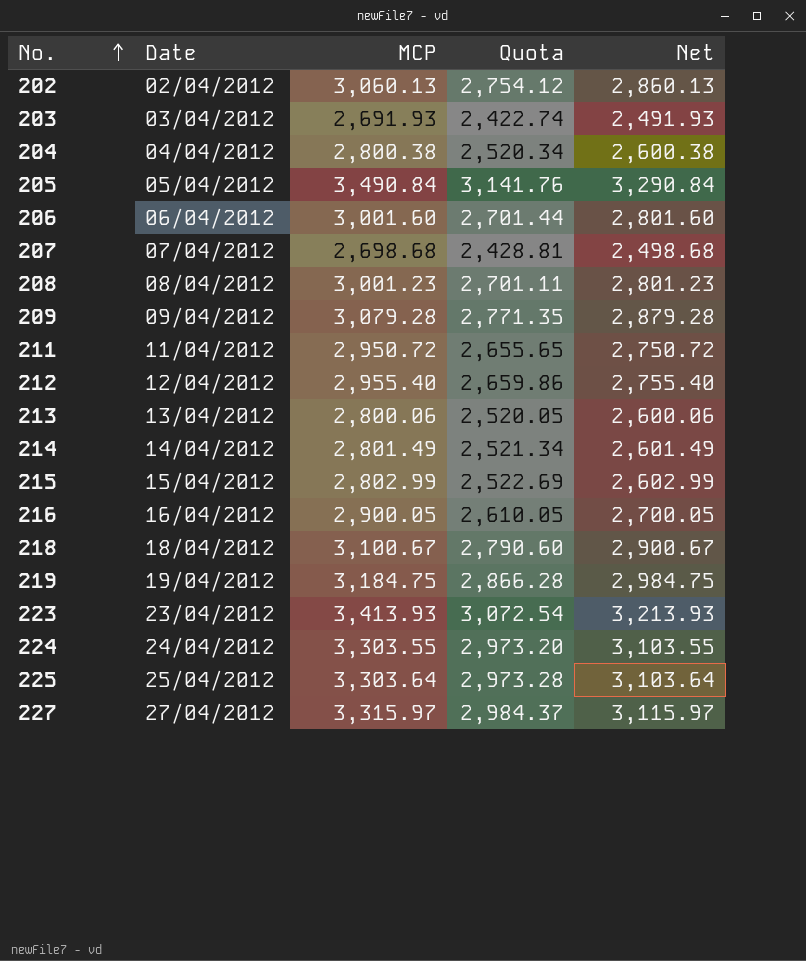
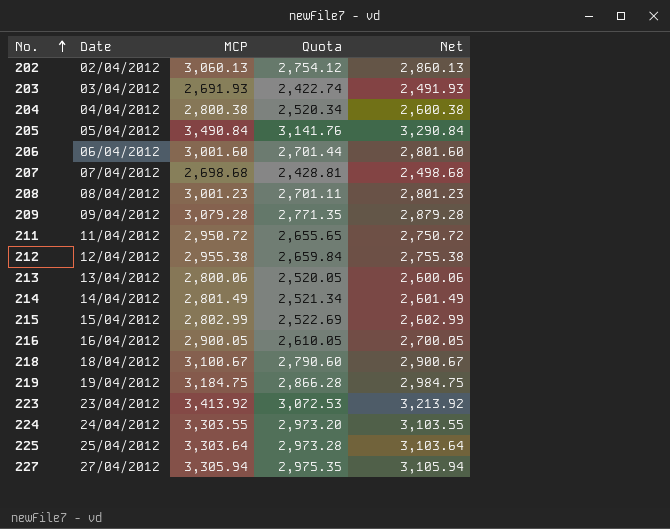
212 | MCP: 2,955.40 -> 2,955.38
212 | Quota: 2,659.86 -> 2,659.84
212 | Net: 2,755.40 -> 2,755.38
223 | MCP: 3,413.93 -> 3,413.92
223 | Quota: 3,072.54 -> 3,072.53
223 | Net: 3,213.93 -> 3,213.92
227 | MCP: 3,315.97 -> 3,305.94
227 | Quota: 2,984.37 -> 2,975.35
227 | Net: 3,115.97 -> 3,105.94

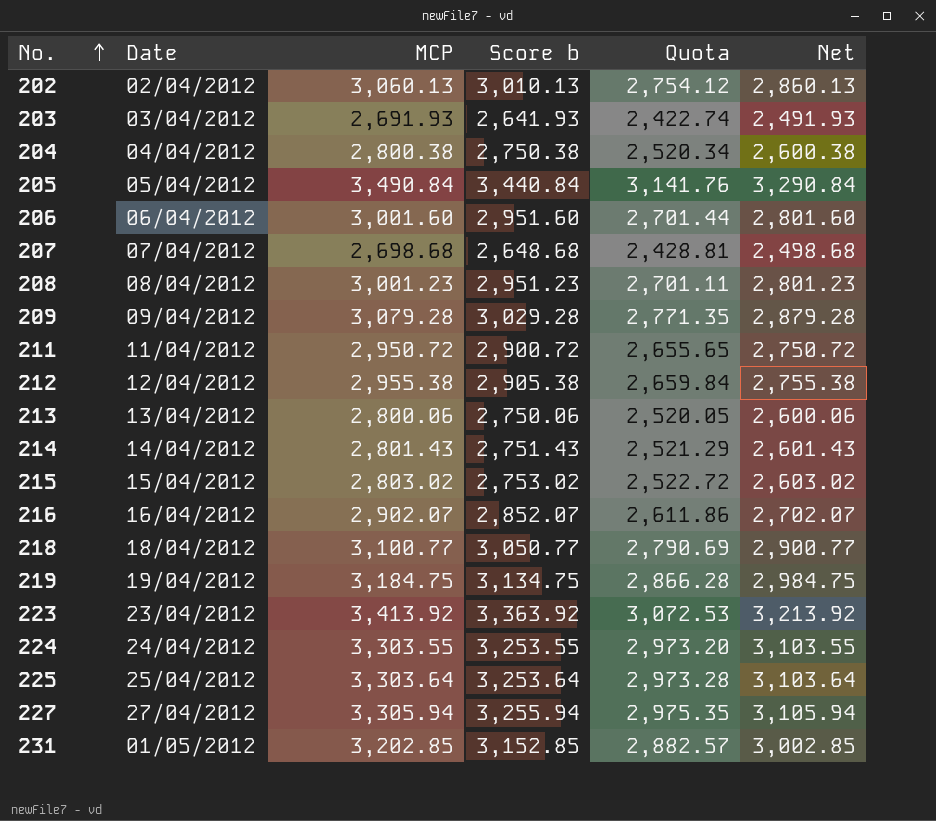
column Score b | formula: none -> [MCP] - 50
214 | MCP: 2,801.49 -> 2,801.43
214 | Quota: 2,521.34 -> 2,521.29
214 | Net: 2,601.49 -> 2,601.43
215 | MCP: 2,802.99 -> 2,803.02
215 | Quota: 2,522.69 -> 2,522.72
215 | Net: 2,602.99 -> 2,603.02
216 | MCP: 2,900.05 -> 2,902.07
216 | Quota: 2,610.05 -> 2,611.86
216 | Net: 2,700.05 -> 2,702.07
218 | MCP: 3,100.67 -> 3,100.77
218 | Quota: 2,790.60 -> 2,790.69
218 | Net: 2,900.67 -> 2,900.77
row 231: none -> 01/05/2012 | 3,202.85 | 3,152.85 | 2,882.57 | 3,002.85

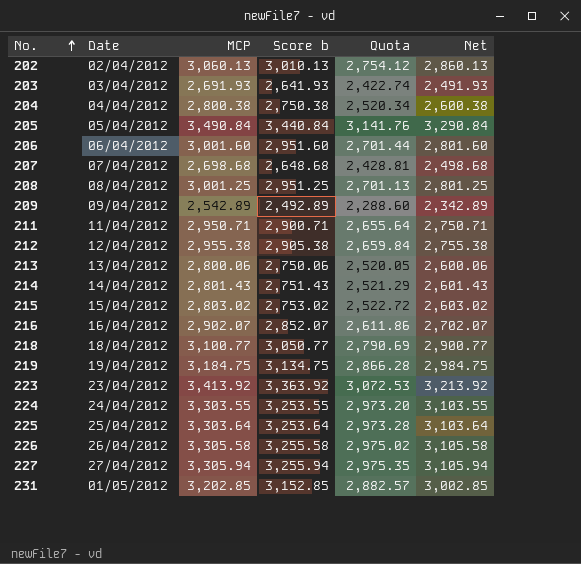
208 | MCP: 3,001.23 -> 3,001.25
208 | Score b: 2,951.23 -> 2,951.25
208 | Quota: 2,701.11 -> 2,701.13
208 | Net: 2,801.23 -> 2,801.25
209 | MCP: 3,079.28 -> 2,542.89
209 | Score b: 3,029.28 -> 2,492.89
209 | Quota: 2,771.35 -> 2,288.60
209 | Net: 2,879.28 -> 2,342.89
211 | MCP: 2,950.72 -> 2,950.71
211 | Score b: 2,900.72 -> 2,900.71
211 | Quota: 2,655.65 -> 2,655.64
211 | Net: 2,750.72 -> 2,750.71
row 226: none -> 26/04/2012 | 3,305.58 | 3,255.58 | 2,975.02 | 3,105.58

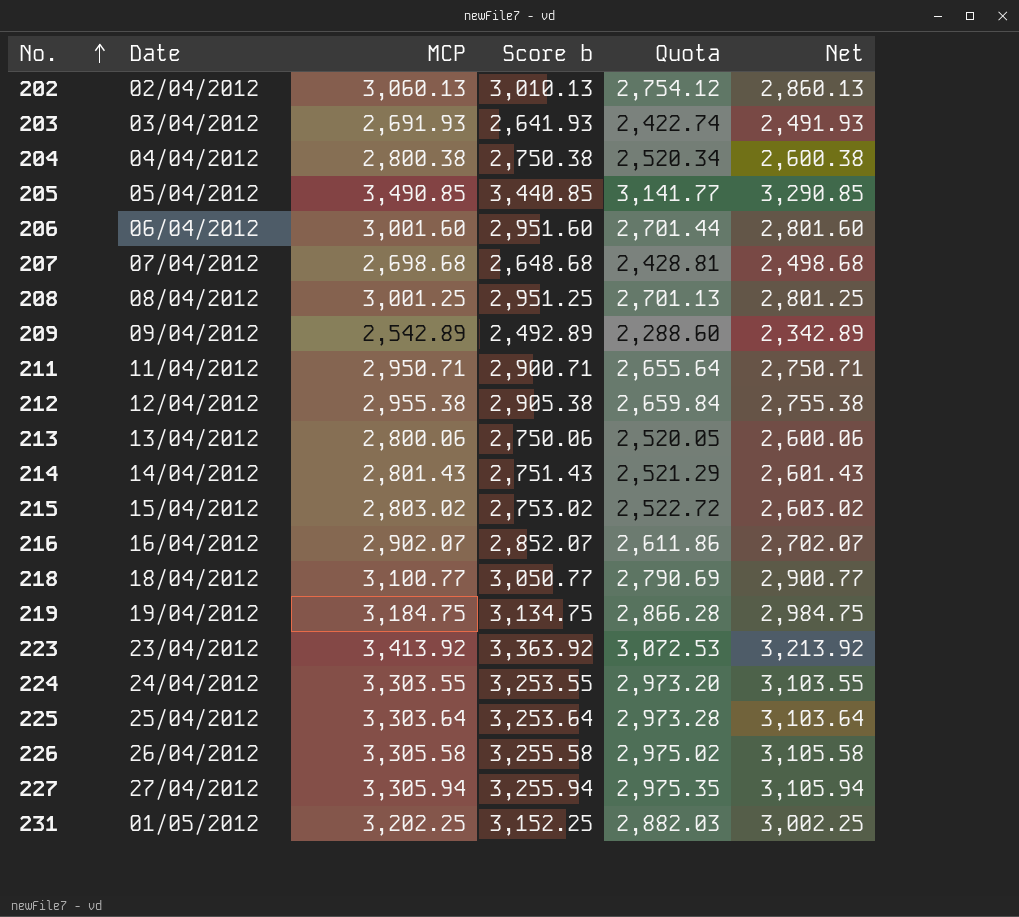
205 | MCP: 3,490.84 -> 3,490.85
205 | Score b: 3,440.84 -> 3,440.85
205 | Quota: 3,141.76 -> 3,141.77
205 | Net: 3,290.84 -> 3,290.85
231 | MCP: 3,202.85 -> 3,202.25
231 | Score b: 3,152.85 -> 3,152.25
231 | Quota: 2,882.57 -> 2,882.03
231 | Net: 3,002.85 -> 3,002.25

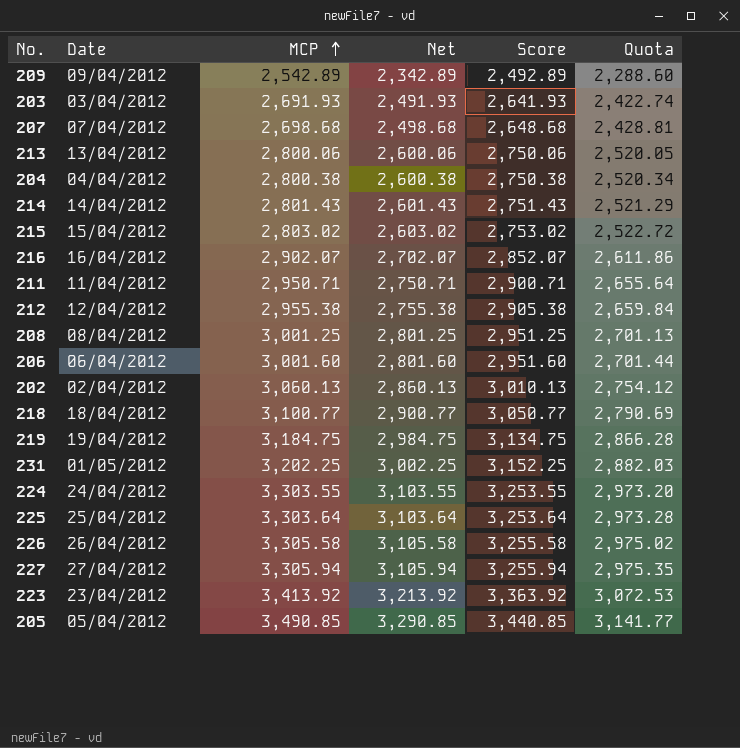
row order: No. ascending -> MCP ascending
column Net | position: 6 -> 4
column name: Score b -> Score

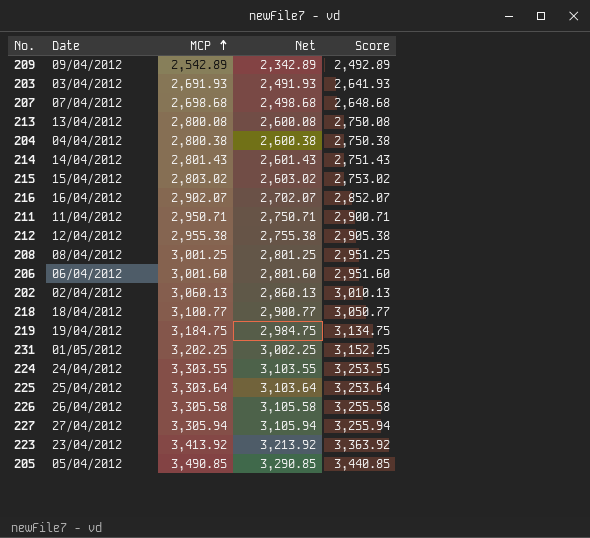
column Quota | formula: [MCP] * 0.9 -> none
213 | MCP: 2,800.06 -> 2,800.08
213 | Net: 2,600.06 -> 2,600.08
213 | Score: 2,750.06 -> 2,750.08

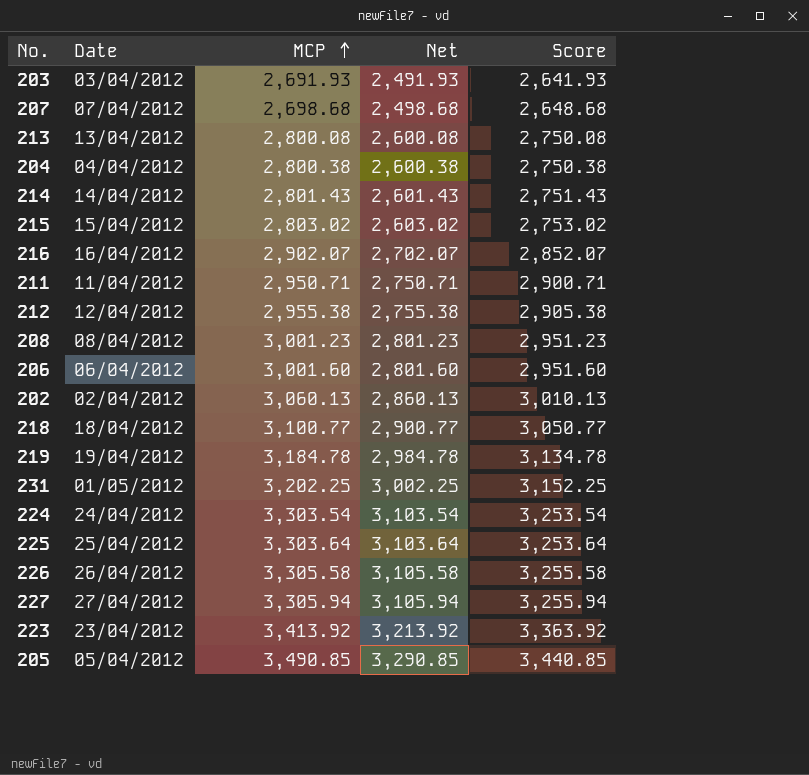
row 209: 09/04/2012 | 2,542.89 | 2,342.89 | 2,492.89 -> none
208 | MCP: 3,001.25 -> 3,001.23
208 | Net: 2,801.25 -> 2,801.23
208 | Score: 2,951.25 -> 2,951.23
219 | MCP: 3,184.75 -> 3,184.78
219 | Net: 2,984.75 -> 2,984.78
219 | Score: 3,134.75 -> 3,134.78
224 | MCP: 3,303.55 -> 3,303.54
224 | Net: 3,103.55 -> 3,103.54
224 | Score: 3,253.55 -> 3,253.54

